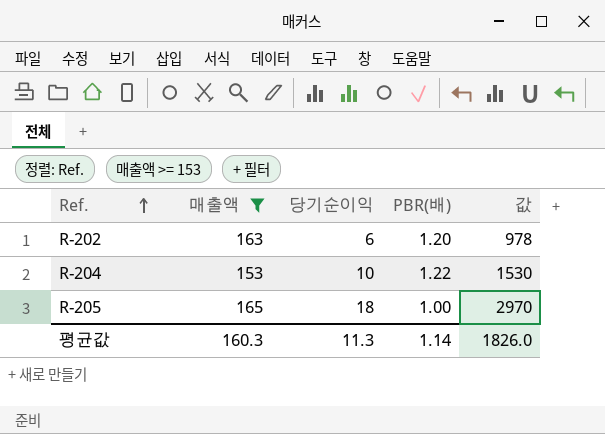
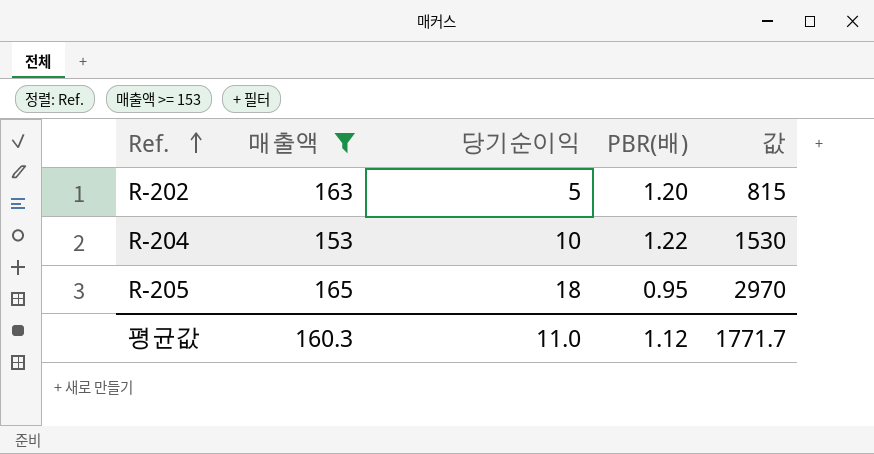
R-202 | 당기순이익: 6 -> 5
R-202 | 값: 978 -> 815
R-205 | PBR(배): 1.00 -> 0.95
평균값 | 당기순이익: 11.3 -> 11.0
평균값 | PBR(배): 1.14 -> 1.12
평균값 | 값: 1826.0 -> 1771.7

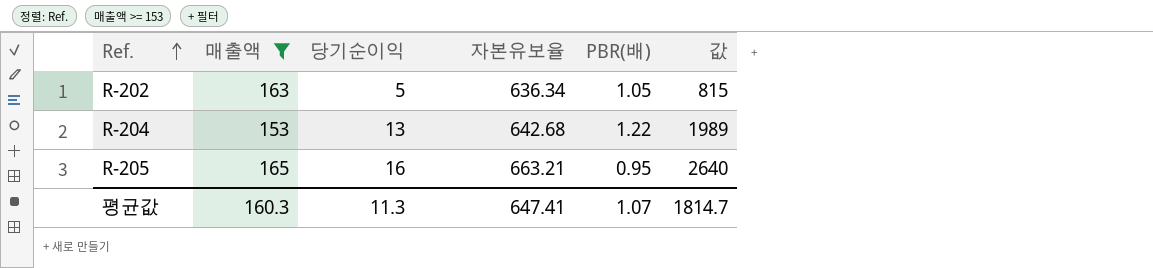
column 자본유보율 | position: none -> 4
R-202 | PBR(배): 1.20 -> 1.05
R-204 | 당기순이익: 10 -> 13
R-204 | 값: 1530 -> 1989
R-205 | 당기순이익: 18 -> 16
R-205 | 값: 2970 -> 2640
평균값 | 당기순이익: 11.0 -> 11.3
평균값 | PBR(배): 1.12 -> 1.07
평균값 | 값: 1771.7 -> 1814.7

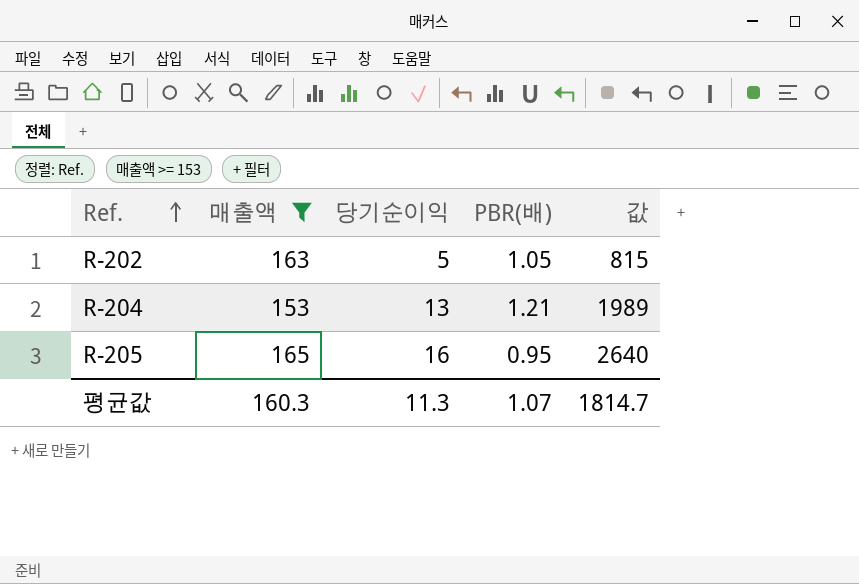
column 자본유보율 | position: 4 -> none
R-204 | PBR(배): 1.22 -> 1.21

